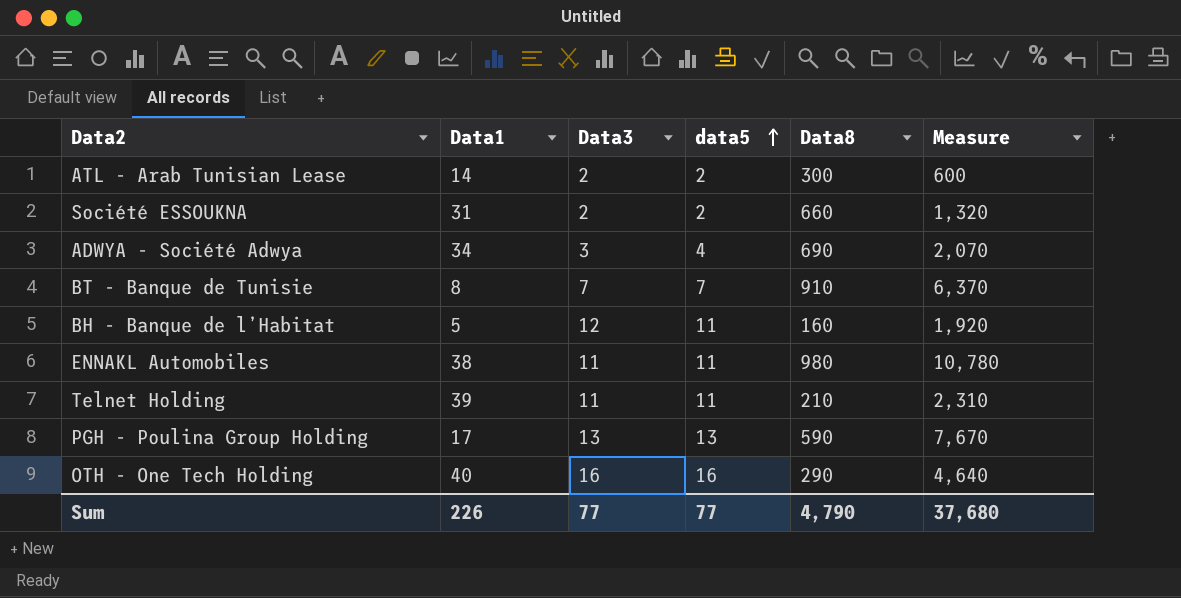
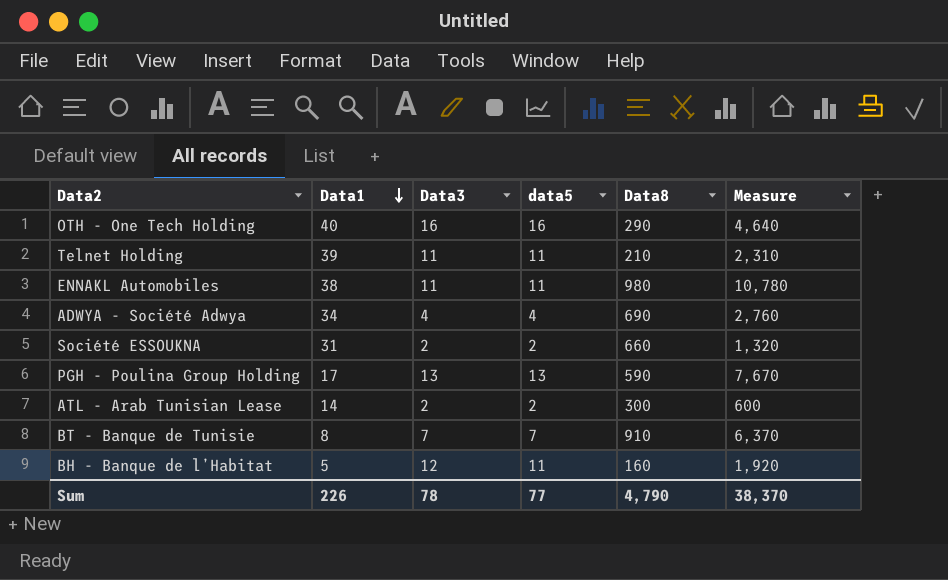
row order: data5 ascending -> Data1 descending
ADWYA - Société Adwya | Data3: 3 -> 4
ADWYA - Société Adwya | Measure: 2,070 -> 2,760
Sum | Data3: 77 -> 78
Sum | Measure: 37,680 -> 38,370

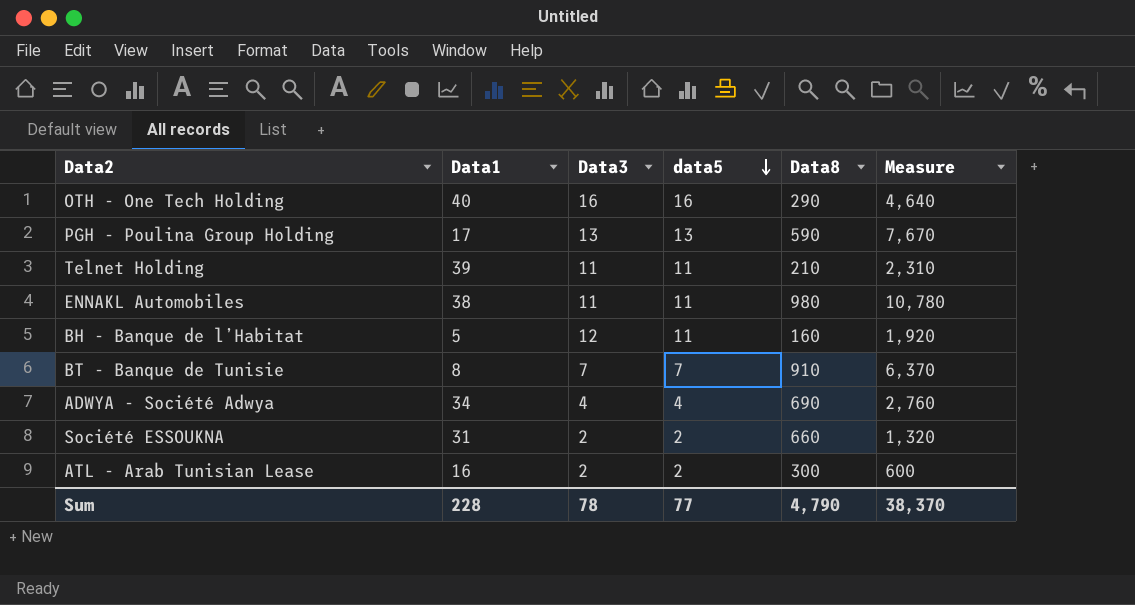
row order: Data1 descending -> data5 descending
ATL - Arab Tunisian Lease | Data1: 14 -> 16
Sum | Data1: 226 -> 228

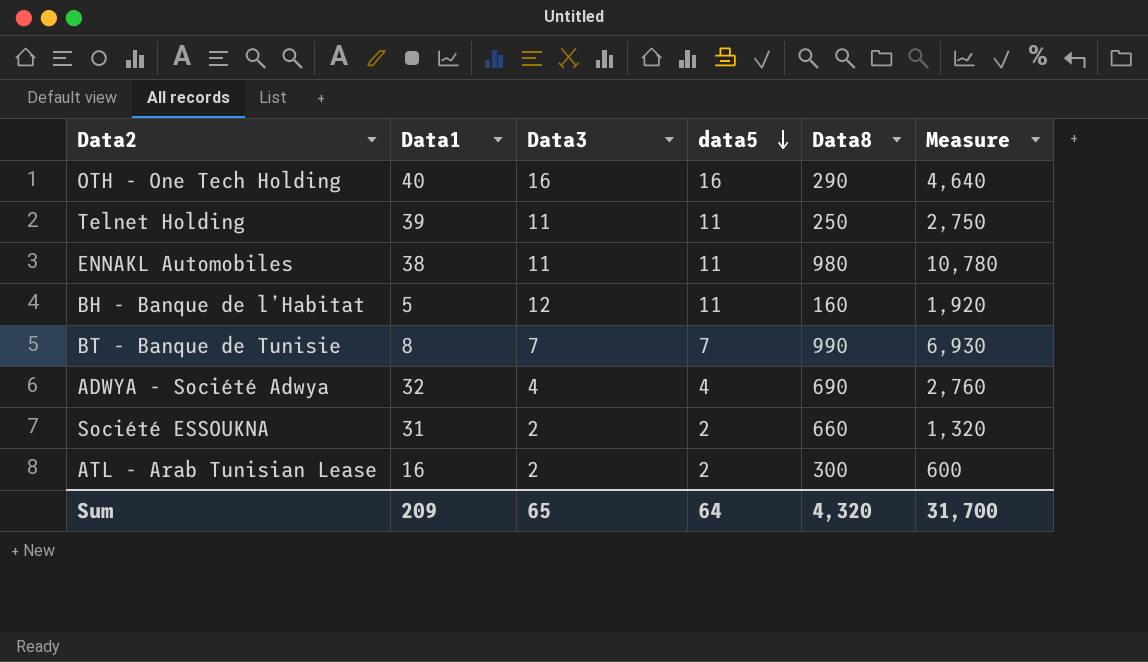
row PGH - Poulina Group Holding: 17 | 13 | 13 | 590 | 7,670 -> none
Telnet Holding | Data8: 210 -> 250
Telnet Holding | Measure: 2,310 -> 2,750
BT - Banque de Tunisie | Data8: 910 -> 990
BT - Banque de Tunisie | Measure: 6,370 -> 6,930
ADWYA - Société Adwya | Data1: 34 -> 32
Sum | Data1: 228 -> 209
Sum | Data3: 78 -> 65
Sum | data5: 77 -> 64
Sum | Data8: 4,790 -> 4,320
Sum | Measure: 38,370 -> 31,700

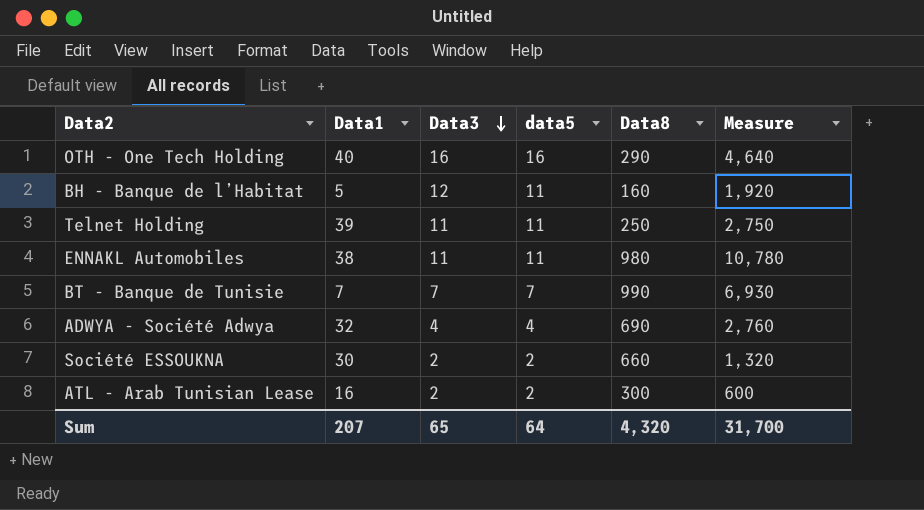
row order: data5 descending -> Data3 descending
BT - Banque de Tunisie | Data1: 8 -> 7
Société ESSOUKNA | Data1: 31 -> 30
Sum | Data1: 209 -> 207

